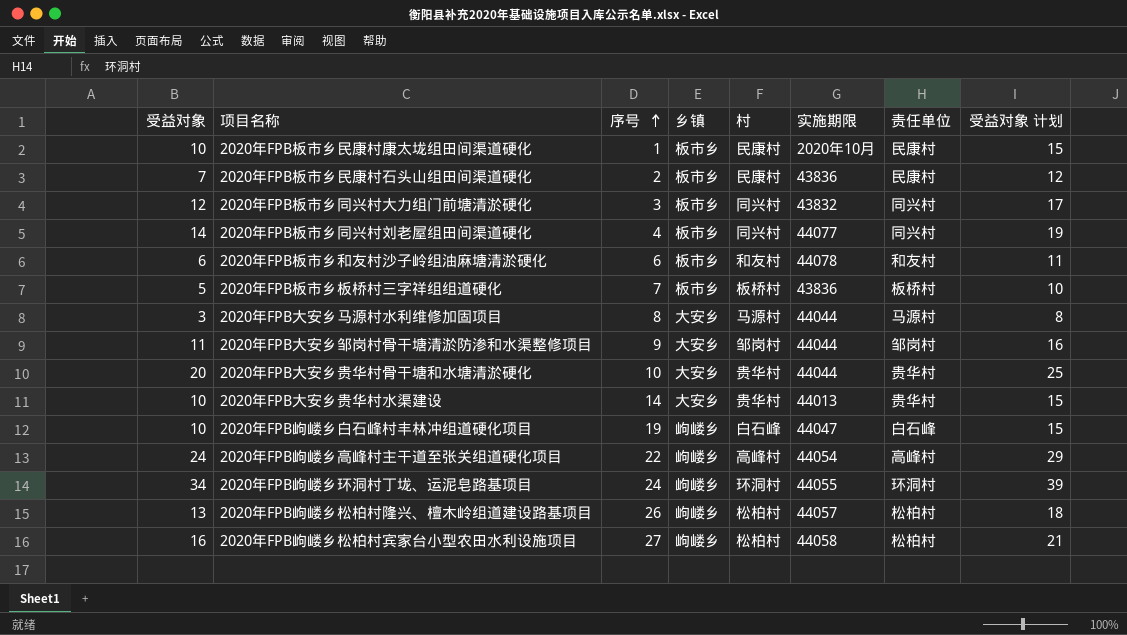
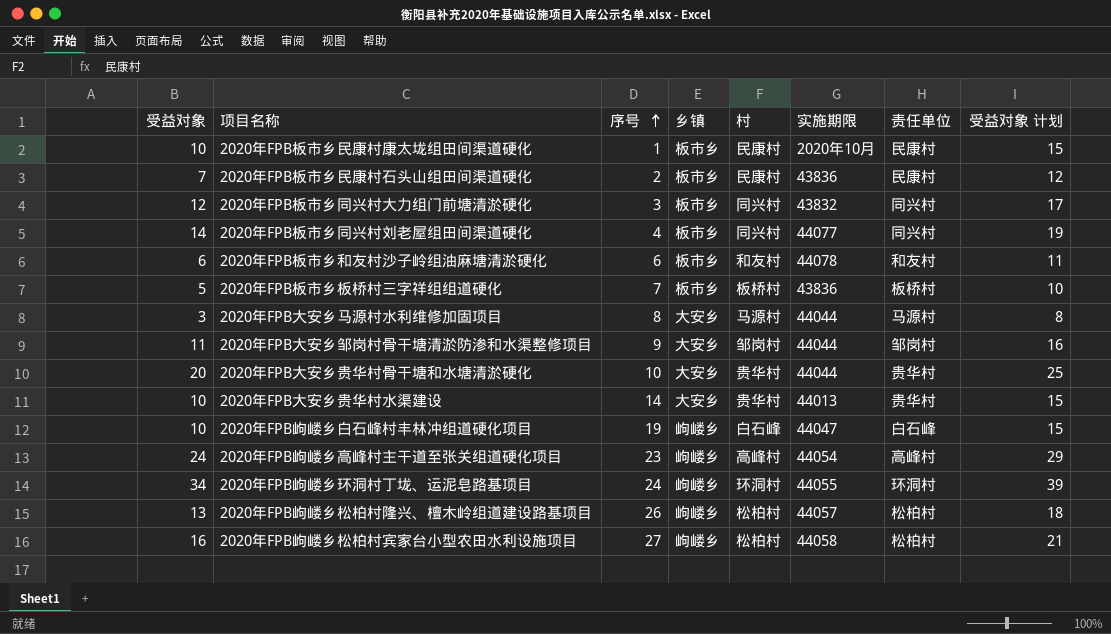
2020年FPB岣嵝乡高峰村主干道至张关组道硬化项目 | 序号: 22 -> 23

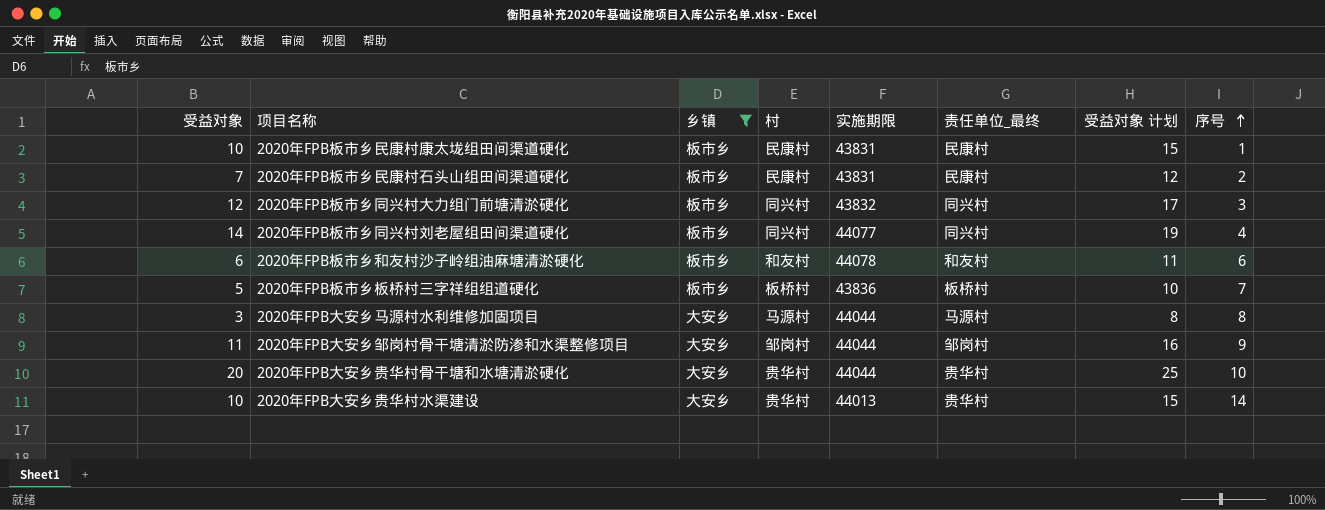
filter: none -> 乡镇 != 岣嵝乡
column name: 责任单位 -> 责任单位_最终
column 序号 | position: 3 -> 8
2020年FPB板市乡民康村康太垅组田间渠道硬化 | 实施期限: 2020年10月 -> 43831
2020年FPB板市乡民康村石头山组田间渠道硬化 | 实施期限: 43836 -> 43831

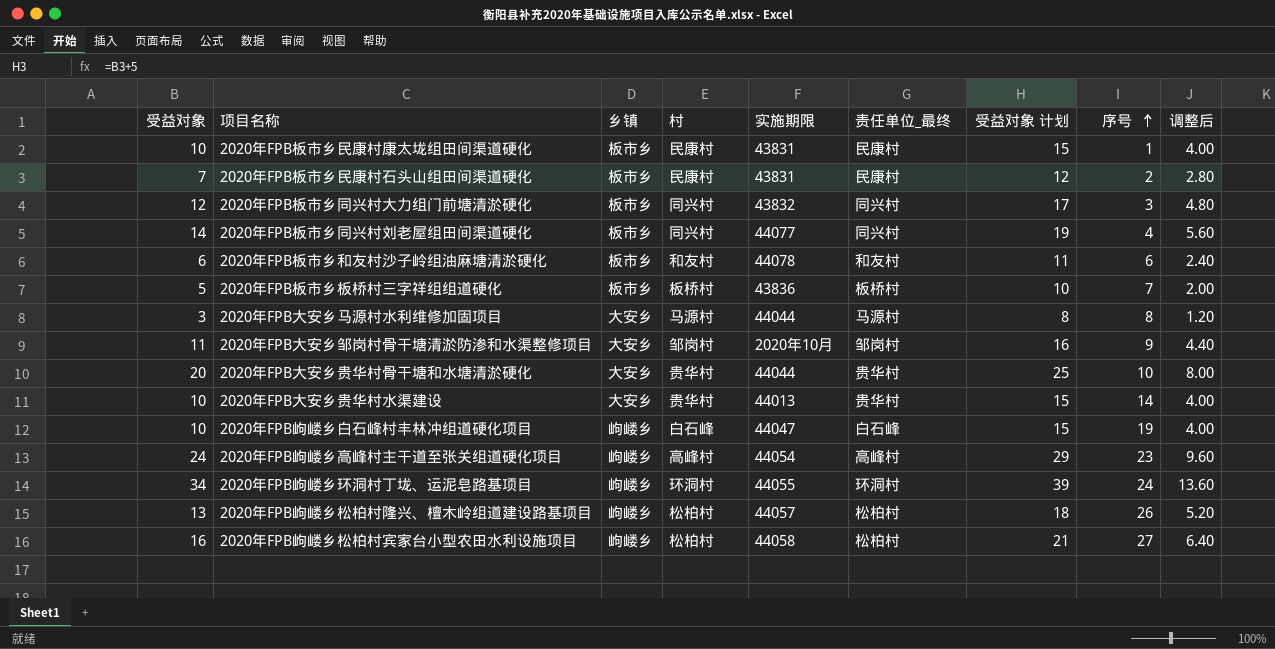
filter: 乡镇 != 岣嵝乡 -> none
column 调整后 | formula: none -> [受益对象] * 0.4
2020年FPB大安乡邹岗村骨干塘清淤防渗和水渠整修项目 | 实施期限: 44044 -> 2020年10月

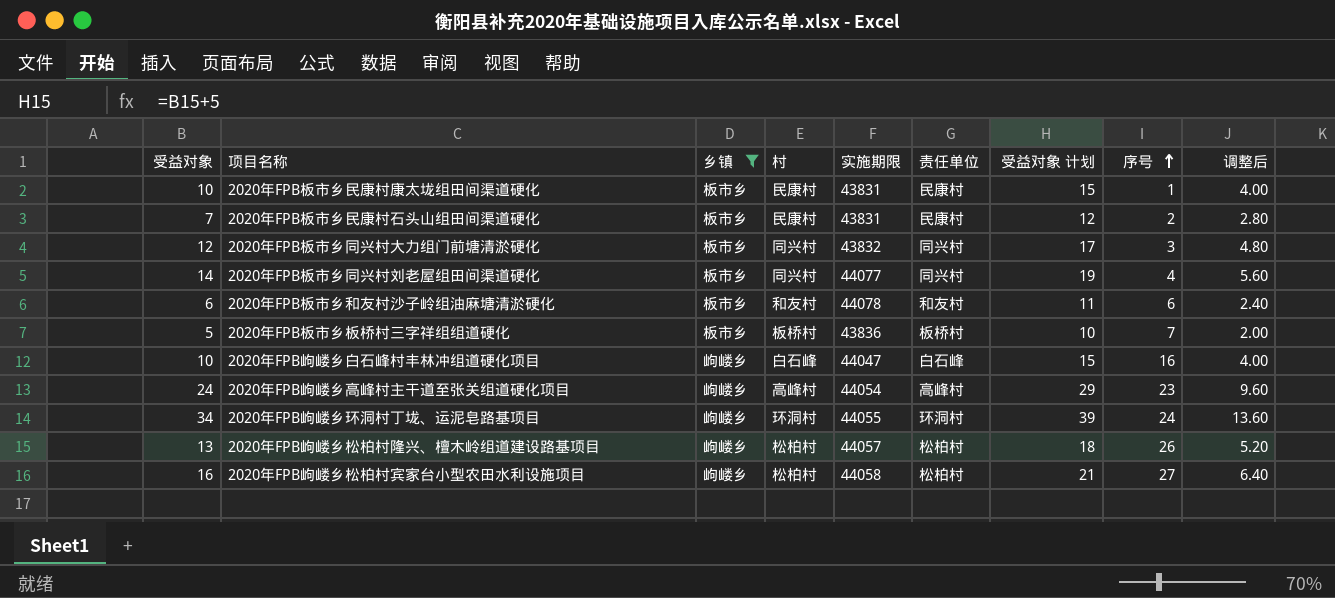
filter: none -> 乡镇 != 大安乡
column name: 责任单位_最终 -> 责任单位
2020年FPB岣嵝乡白石峰村丰林冲组道硬化项目 | 序号: 19 -> 16

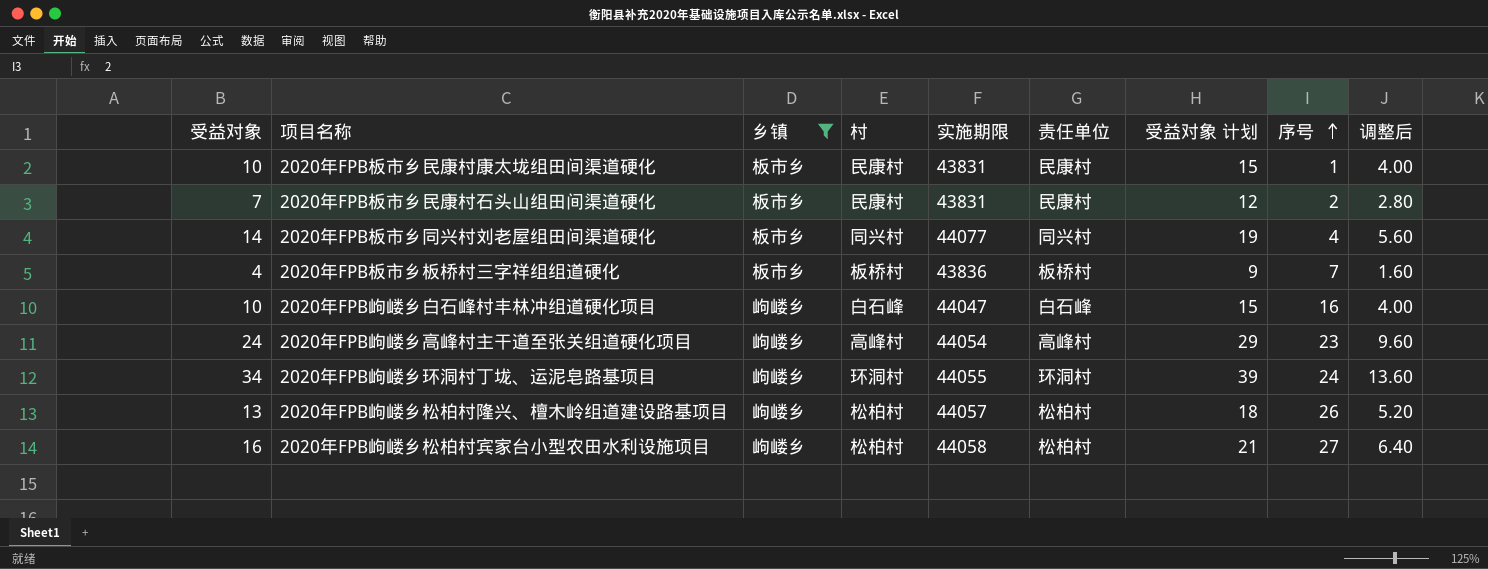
row 2020年FPB板市乡同兴村大力组门前塘清淤硬化: 12 | 板市乡 | 同兴村 | 43832 | 同兴村 | 17 | 3 | 4.80 -> none
row 2020年FPB板市乡和友村沙子岭组油麻塘清淤硬化: 6 | 板市乡 | 和友村 | 44078 | 和友村 | 11 | 6 | 2.40 -> none
2020年FPB板市乡板桥村三字祥组组道硬化 | 受益对象: 5 -> 4
2020年FPB板市乡板桥村三字祥组组道硬化 | 受益对象 计划: 10 -> 9
2020年FPB板市乡板桥村三字祥组组道硬化 | 调整后: 2.00 -> 1.60

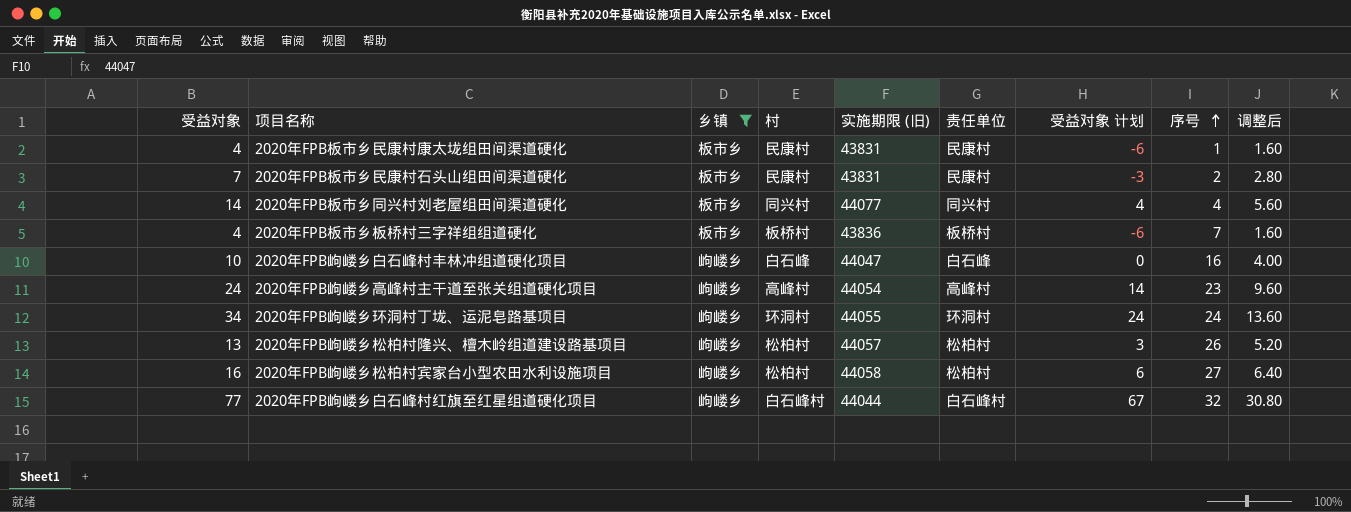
column name: 实施期限 -> 实施期限 (旧)
column 受益对象 计划 | formula: [受益对象] + 5 -> [受益对象] - 10
2020年FPB板市乡民康村康太垅组田间渠道硬化 | 受益对象: 10 -> 4
2020年FPB板市乡民康村康太垅组田间渠道硬化 | 调整后: 4.00 -> 1.60
row 2020年FPB岣嵝乡白石峰村红旗至红星组道硬化项目: none -> 77 | 岣嵝乡 | 白石峰村 | 44044 | 白石峰村 | 67 | 32 | 30.80

